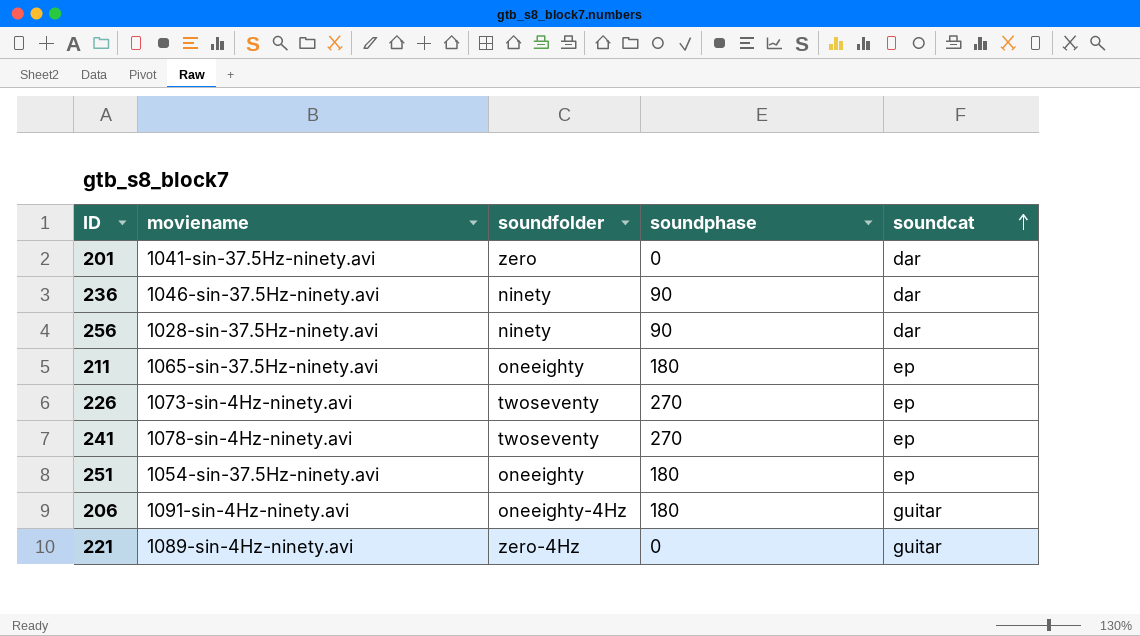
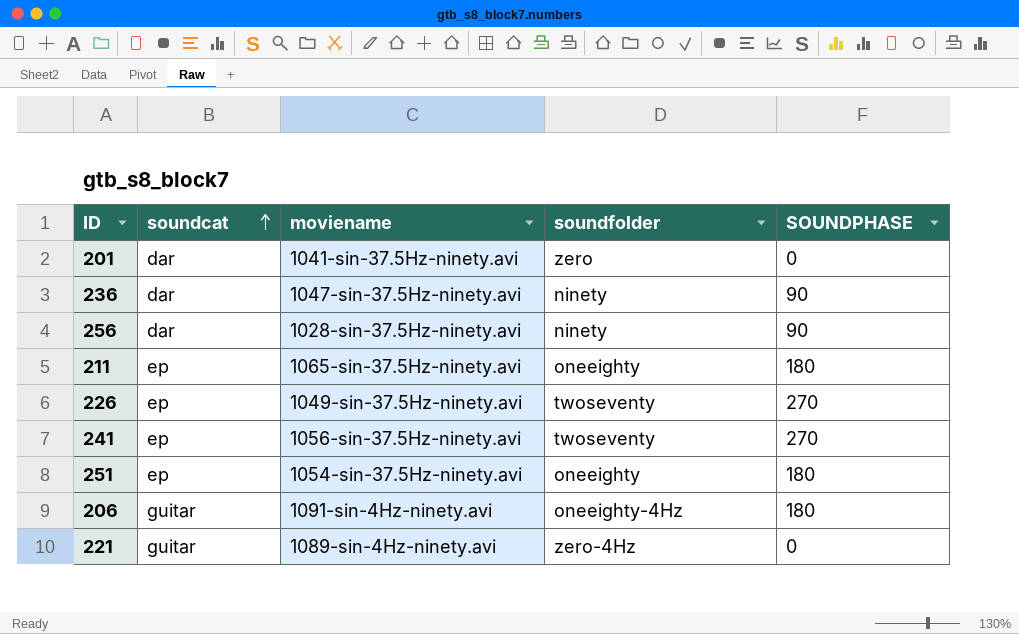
column soundcat | position: 5 -> 2
column name: soundphase -> SOUNDPHASE
236 | moviename: 1046-sin-37.5Hz-ninety.avi -> 1047-sin-37.5Hz-ninety.avi
226 | moviename: 1073-sin-4Hz-ninety.avi -> 1049-sin-37.5Hz-ninety.avi
241 | moviename: 1078-sin-4Hz-ninety.avi -> 1056-sin-37.5Hz-ninety.avi

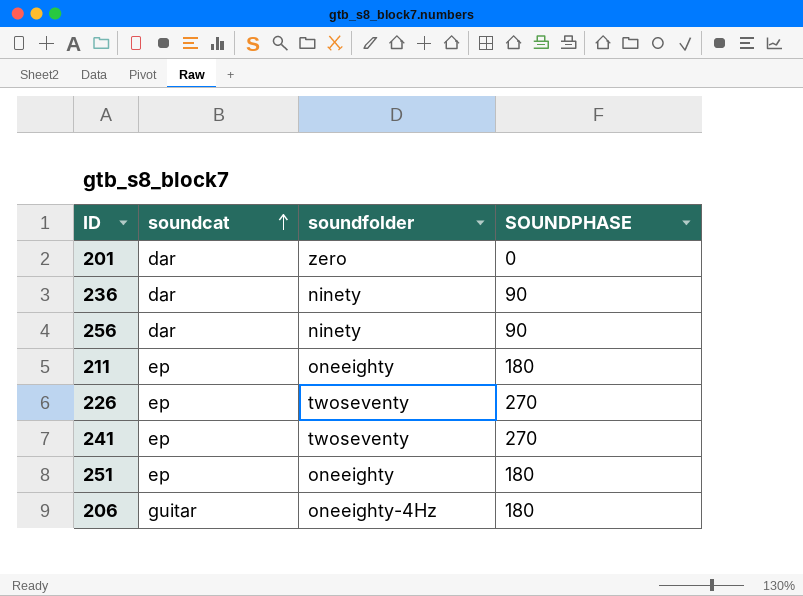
column moviename | position: 3 -> none
row 221: guitar | 1089-sin-4Hz-ninety.avi | zero-4Hz | 0 -> none

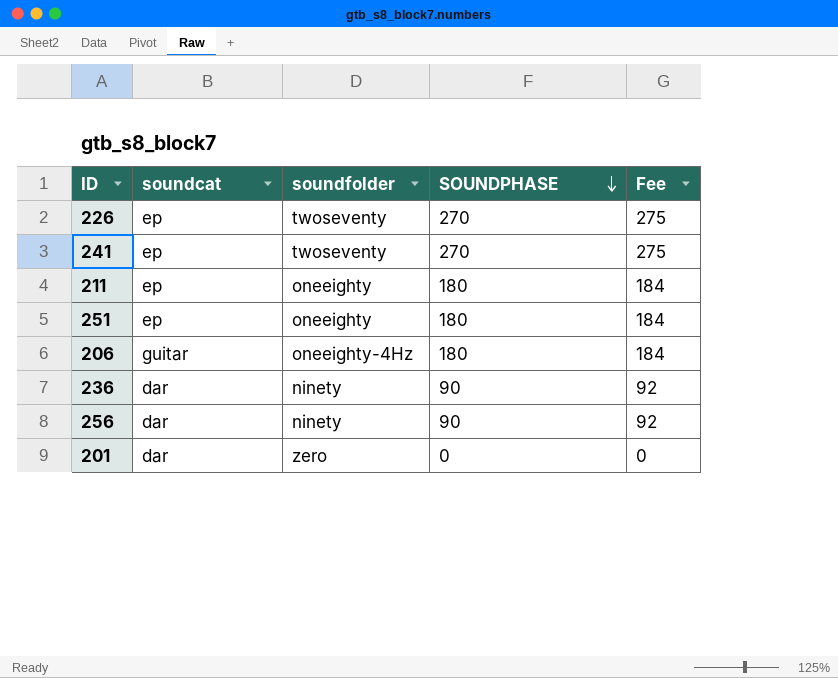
row order: soundcat ascending -> SOUNDPHASE descending
column Fee | formula: none -> [SOUNDPHASE] * 1.02

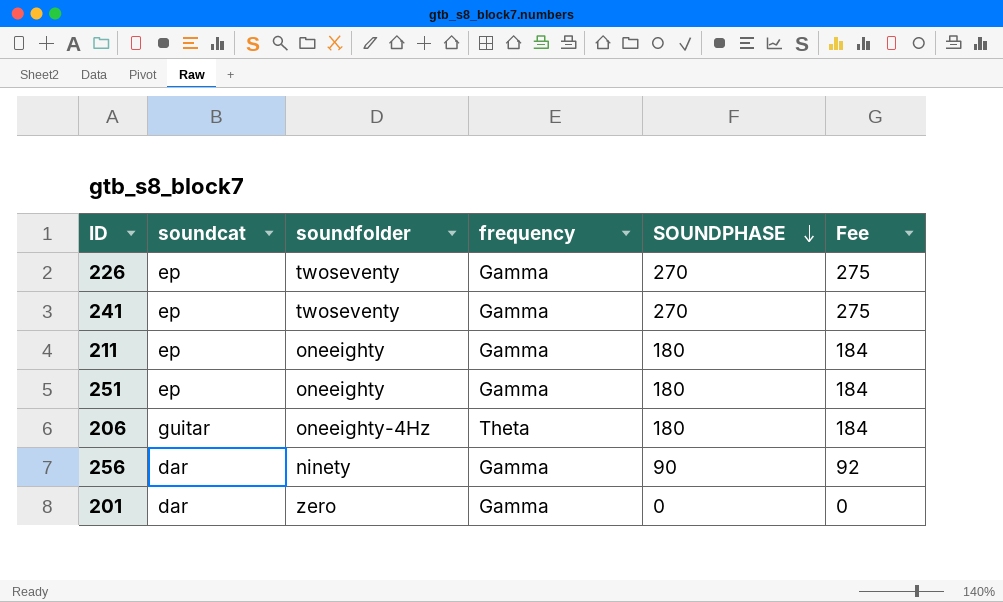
column frequency | position: none -> 4
row 236: dar | ninety | 90 | 92 -> none

